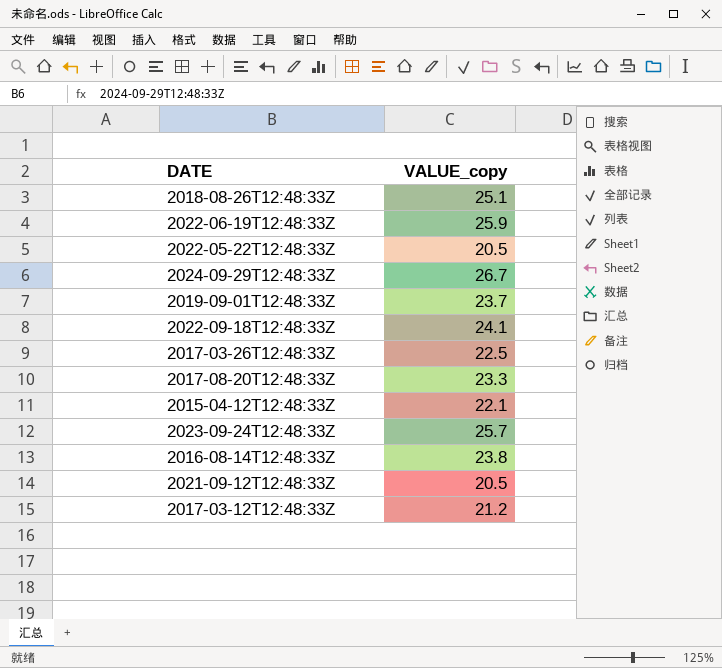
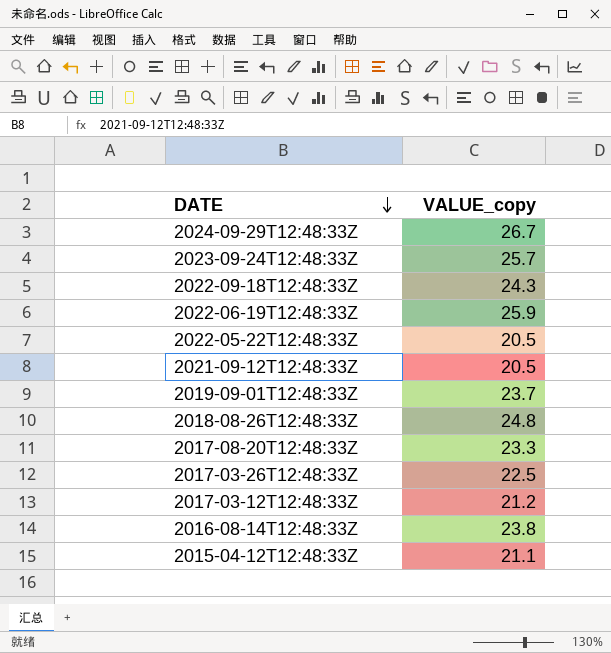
row order: none -> DATE descending
2022-09-18T12:48:33Z | VALUE_copy: 24.1 -> 24.3
2018-08-26T12:48:33Z | VALUE_copy: 25.1 -> 24.8
2015-04-12T12:48:33Z | VALUE_copy: 22.1 -> 21.1

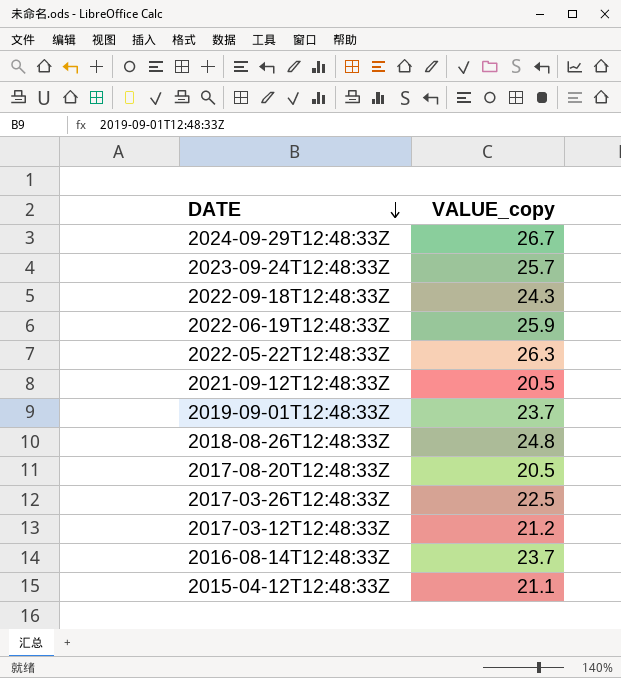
2022-05-22T12:48:33Z | VALUE_copy: 20.5 -> 26.3
2017-08-20T12:48:33Z | VALUE_copy: 23.3 -> 20.5
2016-08-14T12:48:33Z | VALUE_copy: 23.8 -> 23.7

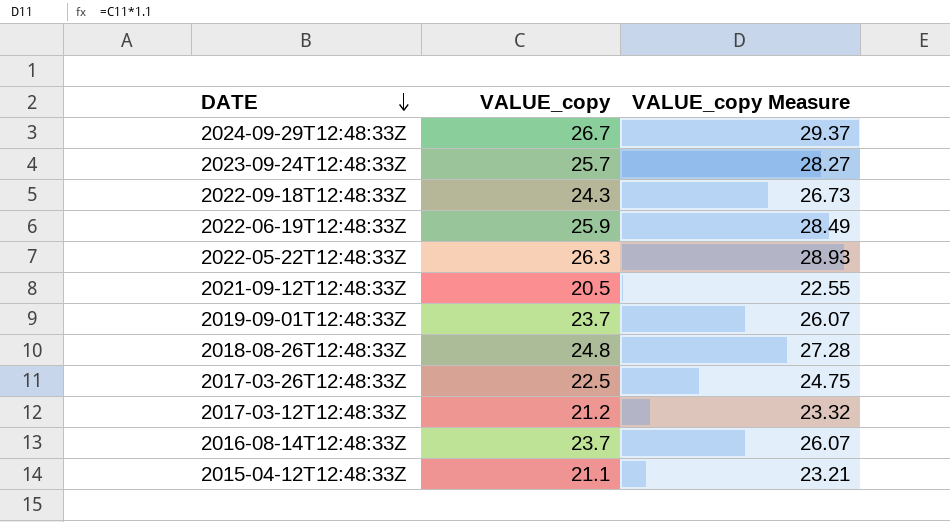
column VALUE_copy Measure | formula: none -> [VALUE_copy] * 1.1
row 2017-08-20T12:48:33Z: 20.5 -> none

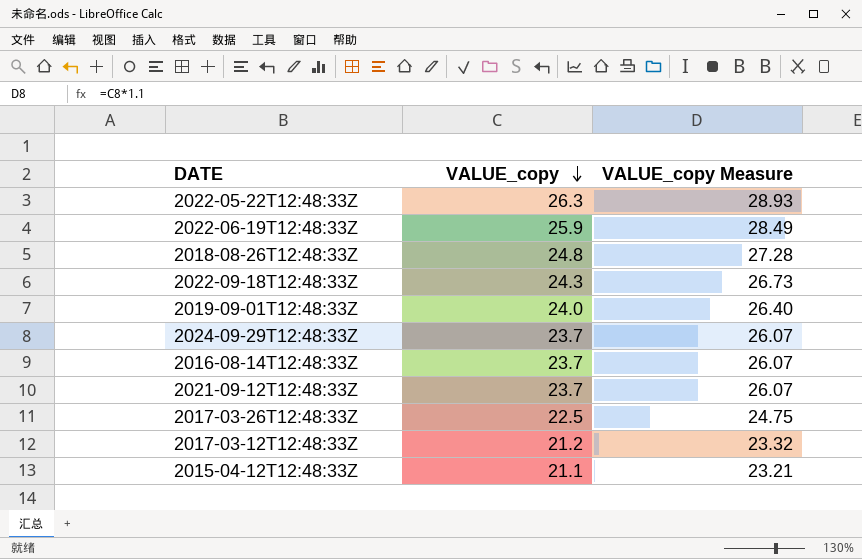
row order: DATE descending -> VALUE_copy descending
row 2023-09-24T12:48:33Z: 25.7 | 28.27 -> none
2019-09-01T12:48:33Z | VALUE_copy: 23.7 -> 24.0
2019-09-01T12:48:33Z | VALUE_copy Measure: 26.07 -> 26.40
2024-09-29T12:48:33Z | VALUE_copy: 26.7 -> 23.7
2024-09-29T12:48:33Z | VALUE_copy Measure: 29.37 -> 26.07
2021-09-12T12:48:33Z | VALUE_copy: 20.5 -> 23.7
2021-09-12T12:48:33Z | VALUE_copy Measure: 22.55 -> 26.07

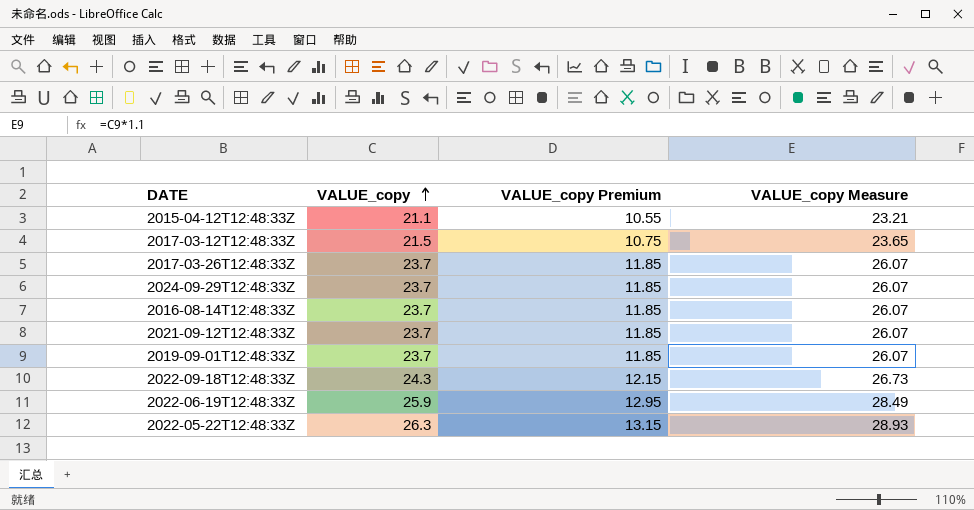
row order: VALUE_copy descending -> VALUE_copy ascending
column VALUE_copy Premium | formula: none -> [VALUE_copy] * 0.5
row 2018-08-26T12:48:33Z: 24.8 | 27.28 -> none
2017-03-12T12:48:33Z | VALUE_copy: 21.2 -> 21.5
2017-03-12T12:48:33Z | VALUE_copy Measure: 23.32 -> 23.65
2017-03-26T12:48:33Z | VALUE_copy: 22.5 -> 23.7
2017-03-26T12:48:33Z | VALUE_copy Measure: 24.75 -> 26.07
2019-09-01T12:48:33Z | VALUE_copy: 24.0 -> 23.7
2019-09-01T12:48:33Z | VALUE_copy Measure: 26.40 -> 26.07

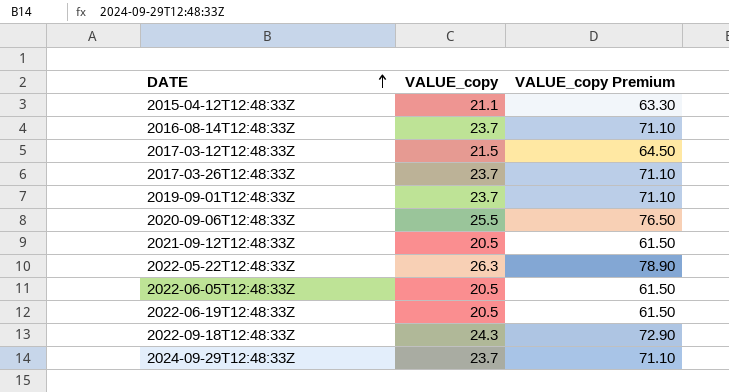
row order: VALUE_copy ascending -> DATE ascending
column VALUE_copy Measure | formula: [VALUE_copy] * 1.1 -> none
column VALUE_copy Premium | formula: [VALUE_copy] * 0.5 -> [VALUE_copy] * 3
row 2020-09-06T12:48:33Z: none -> 25.5 | 76.50
2021-09-12T12:48:33Z | VALUE_copy: 23.7 -> 20.5
row 2022-06-05T12:48:33Z: none -> 20.5 | 61.50
2022-06-19T12:48:33Z | VALUE_copy: 25.9 -> 20.5

